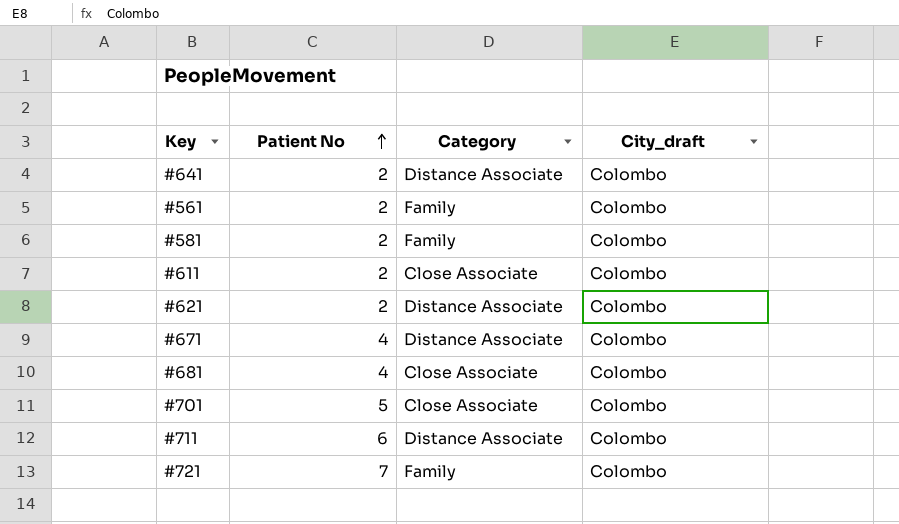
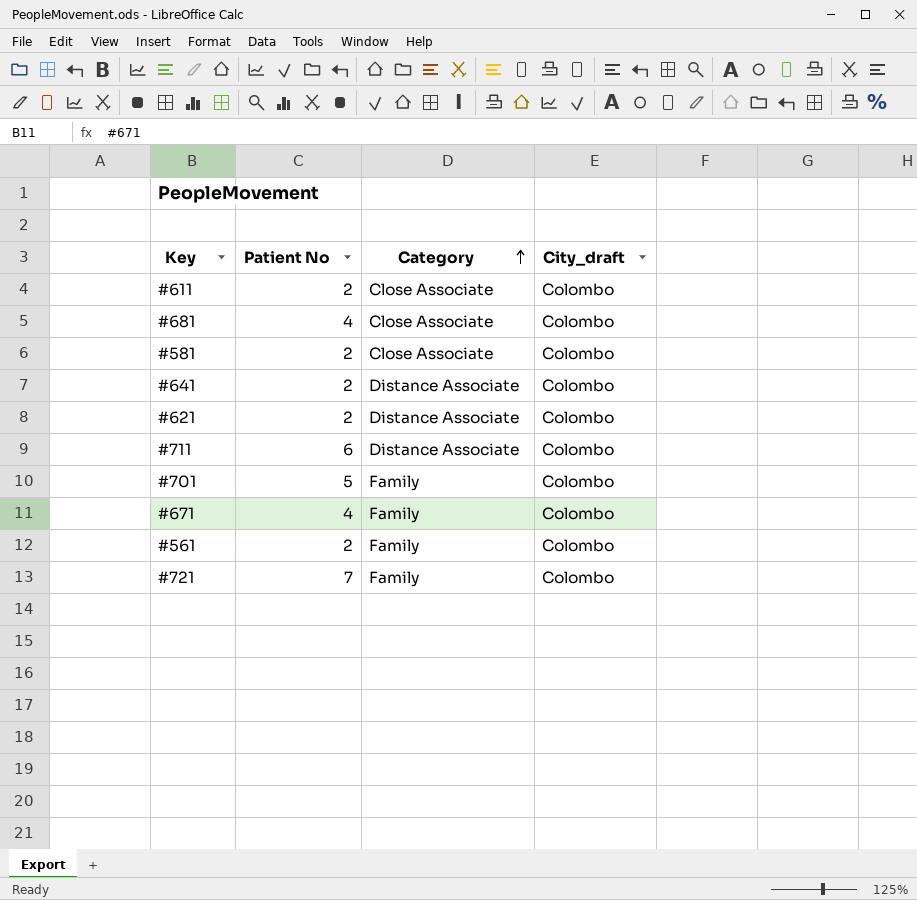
row order: Patient No ascending -> Category ascending
#581 | Category: Family -> Close Associate
#701 | Category: Close Associate -> Family
#671 | Category: Distance Associate -> Family

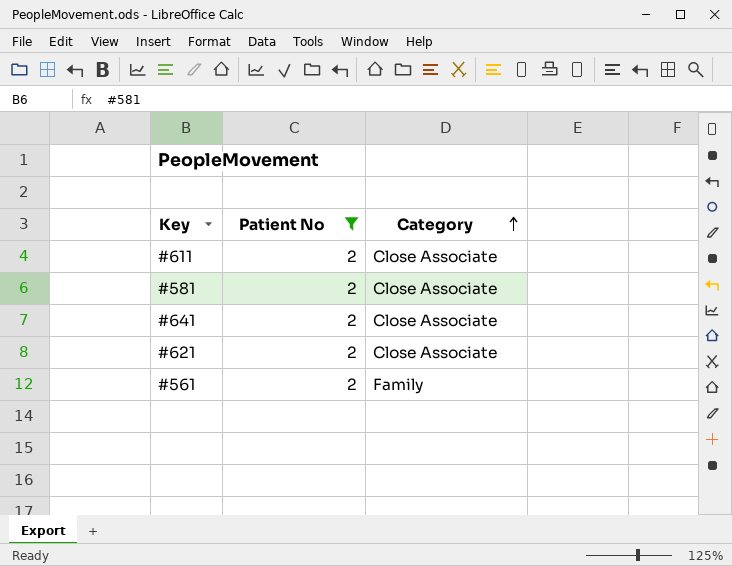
filter: none -> Patient No = 2
column City_draft | position: 4 -> none
#641 | Category: Distance Associate -> Close Associate
#621 | Category: Distance Associate -> Close Associate

